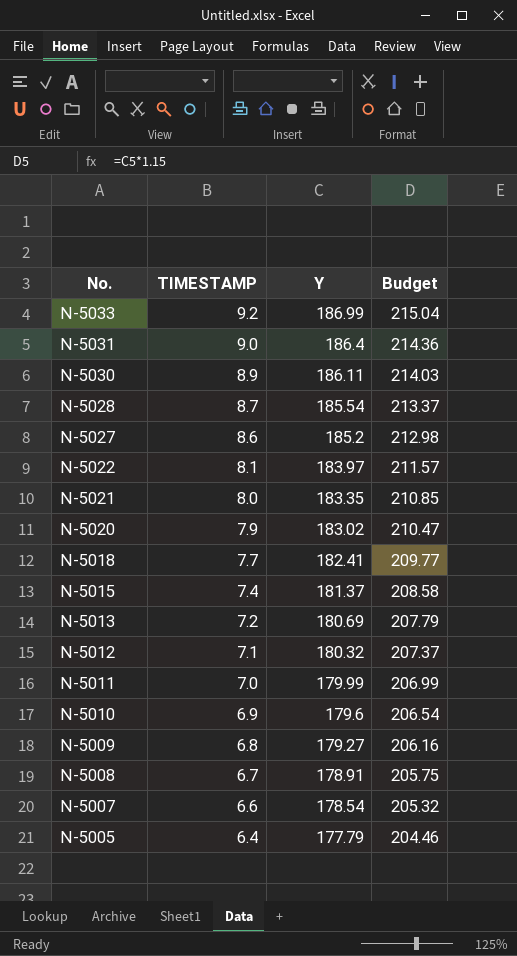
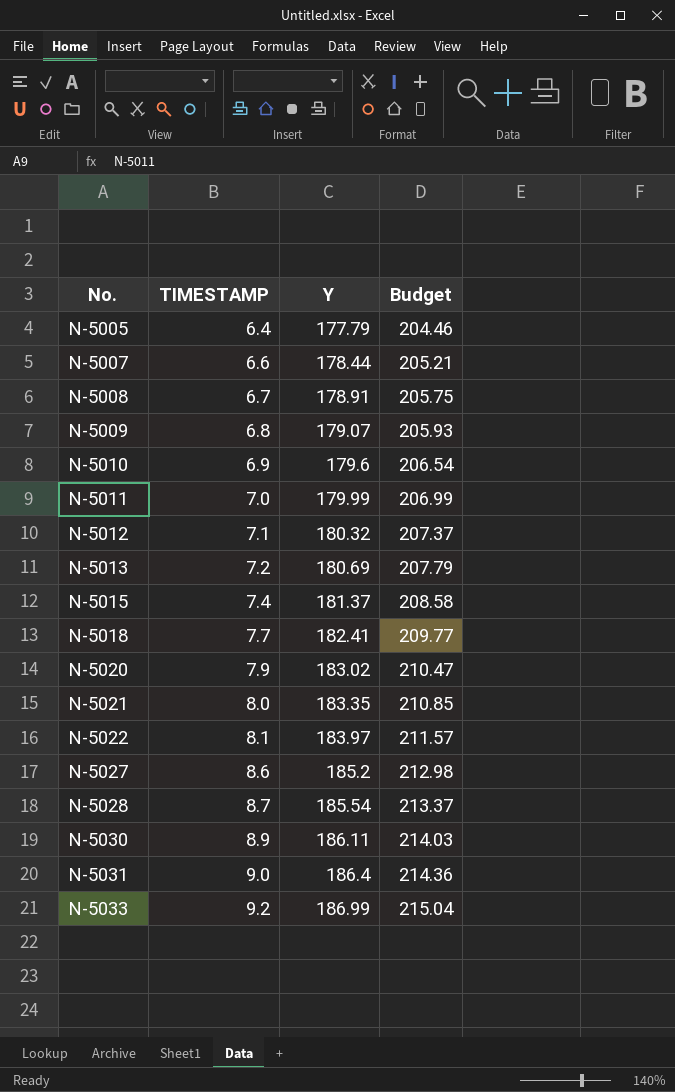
row order: No. descending -> No. ascending
N-5007 | Y: 178.54 -> 178.44
N-5007 | Budget: 205.32 -> 205.21
N-5009 | Y: 179.27 -> 179.07
N-5009 | Budget: 206.16 -> 205.93

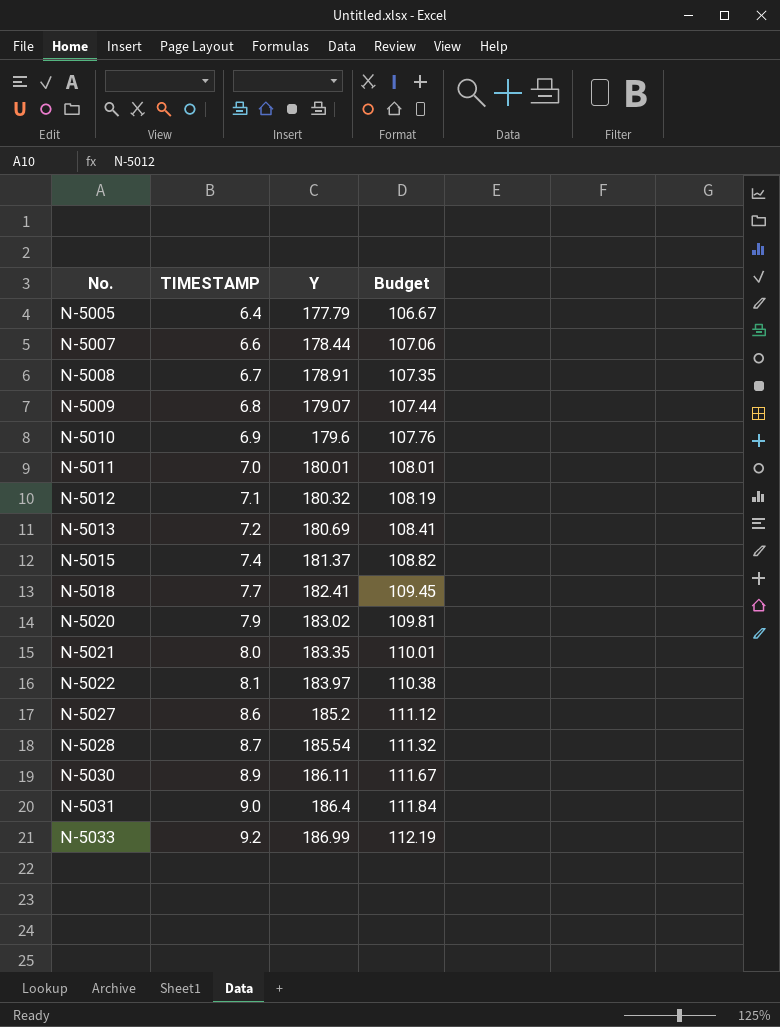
column Budget | formula: [Y] * 1.15 -> [Y] * 0.6
N-5011 | Y: 179.99 -> 180.01

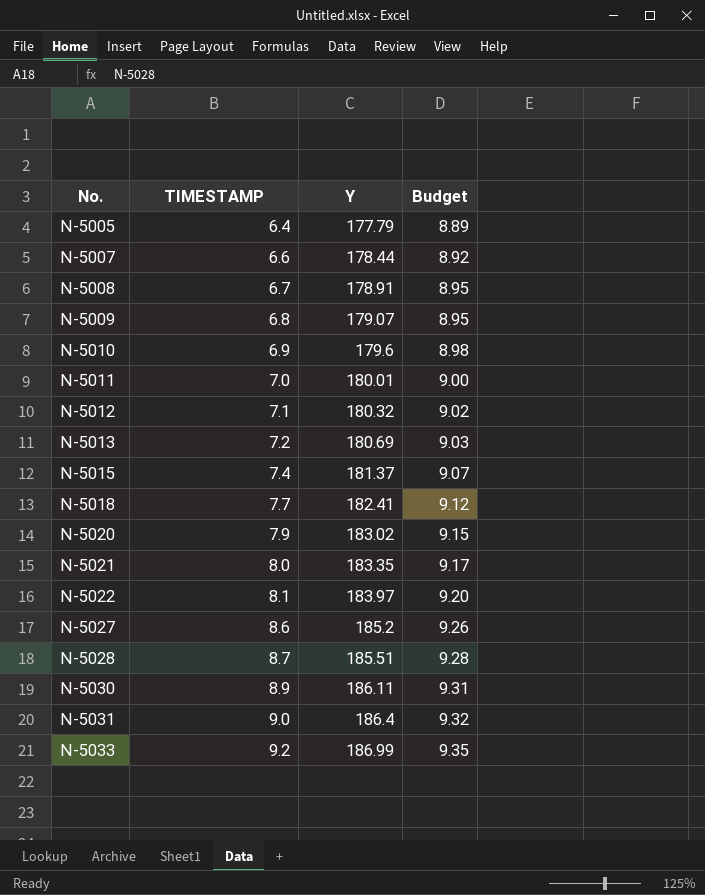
column Budget | formula: [Y] * 0.6 -> [Y] * 0.05
N-5028 | Y: 185.54 -> 185.51

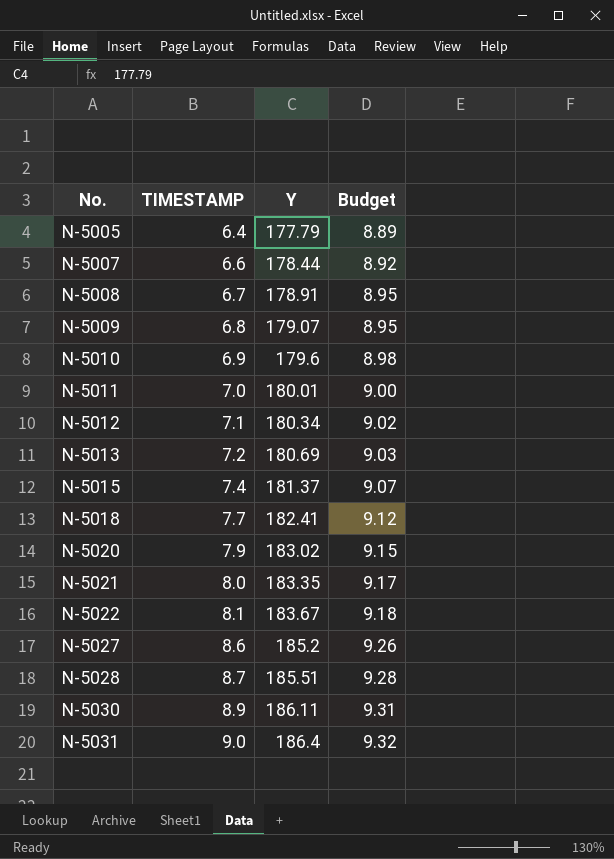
row N-5033: 9.2 | 186.99 | 9.35 -> none
N-5012 | Y: 180.32 -> 180.34
N-5022 | Y: 183.97 -> 183.67
N-5022 | Budget: 9.20 -> 9.18

